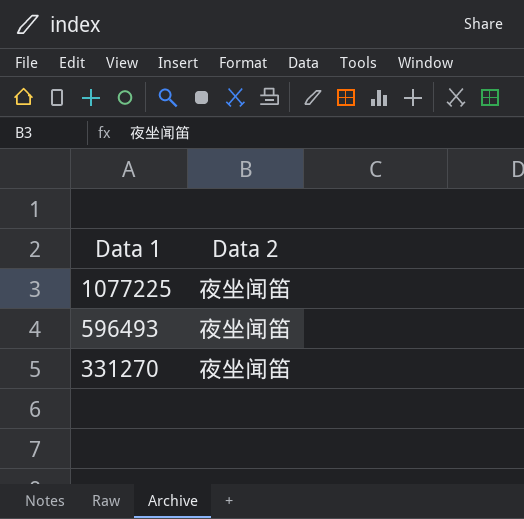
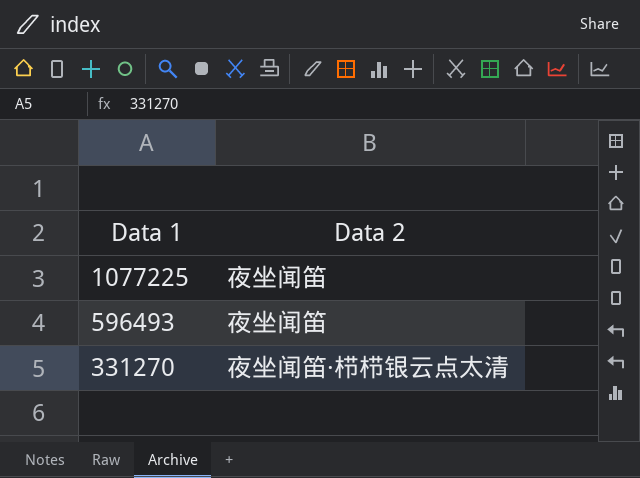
331270 | Data 2: 夜坐闻笛 -> 夜坐闻笛·栉栉银云点太清

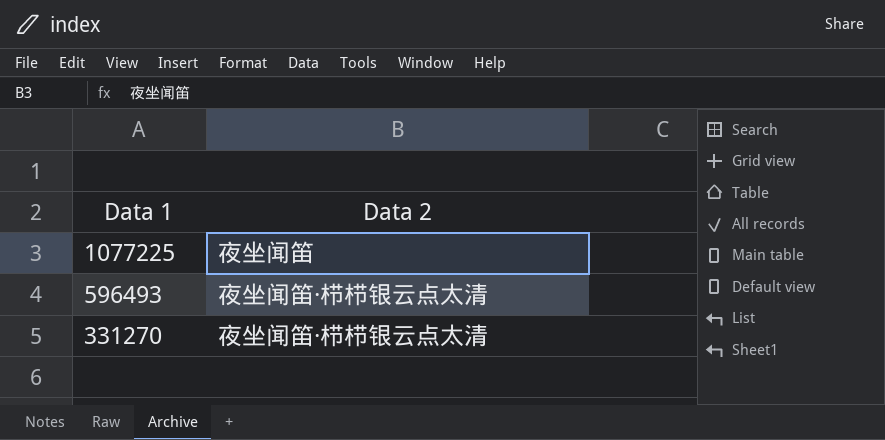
596493 | Data 2: 夜坐闻笛 -> 夜坐闻笛·栉栉银云点太清

